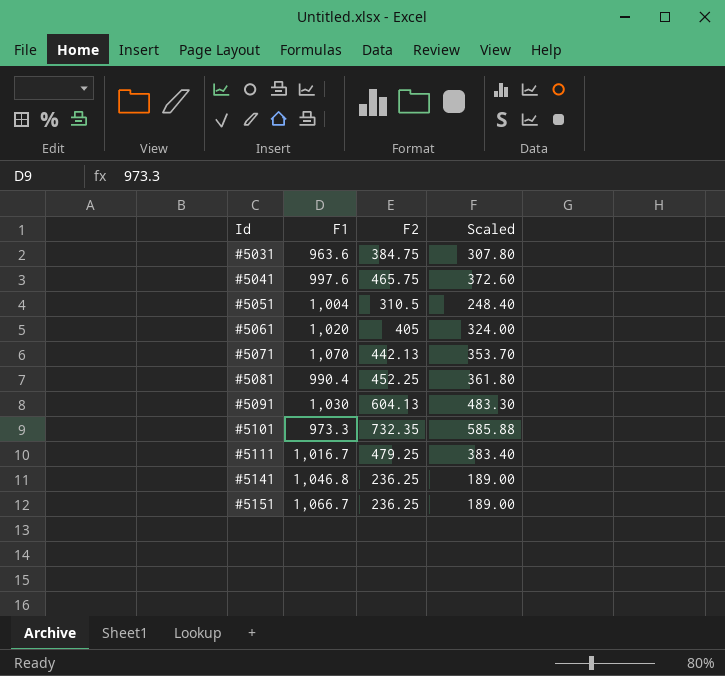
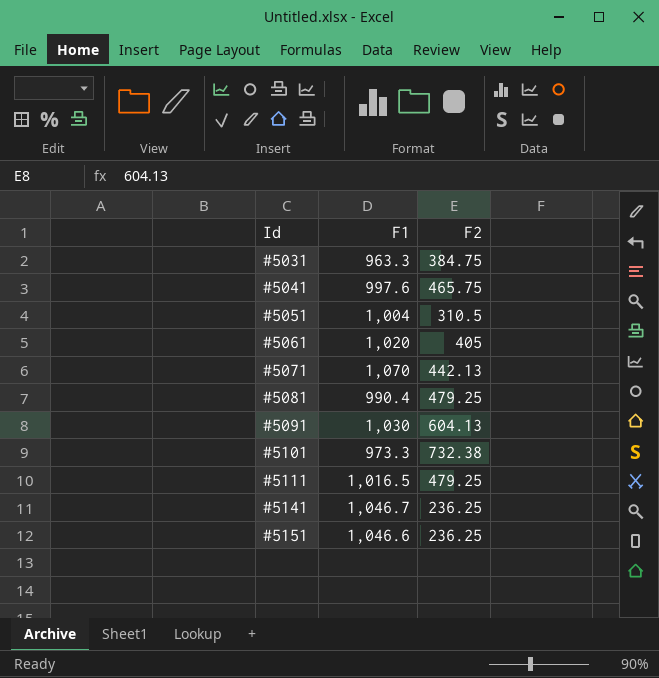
column Scaled | formula: [F2] * 0.8 -> none
#5031 | F1: 963.6 -> 963.3
#5081 | F2: 452.25 -> 479.25
#5101 | F2: 732.35 -> 732.38
#5111 | F1: 1,016.7 -> 1,016.5
#5141 | F1: 1,046.8 -> 1,046.7
#5151 | F1: 1,066.7 -> 1,046.6

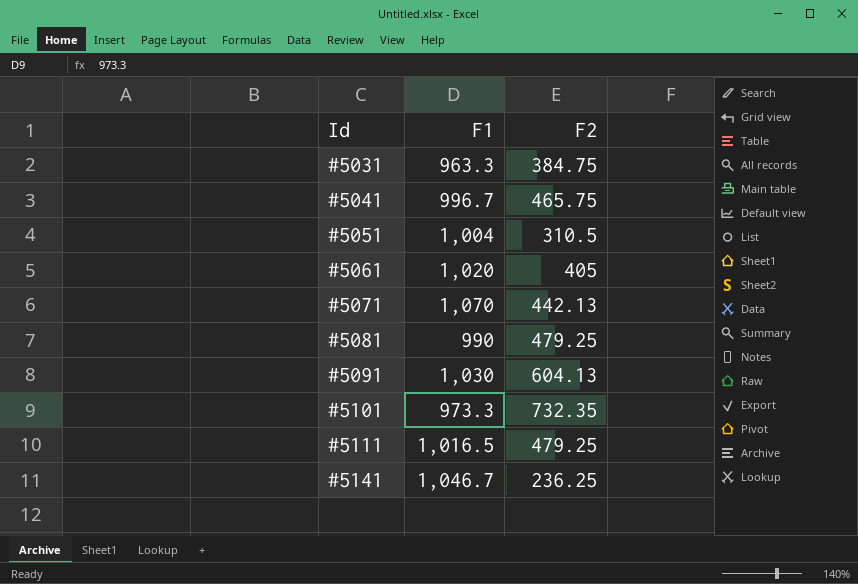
row #5151: 1,046.6 | 236.25 -> none
#5041 | F1: 997.6 -> 996.7
#5081 | F1: 990.4 -> 990
#5101 | F2: 732.38 -> 732.35

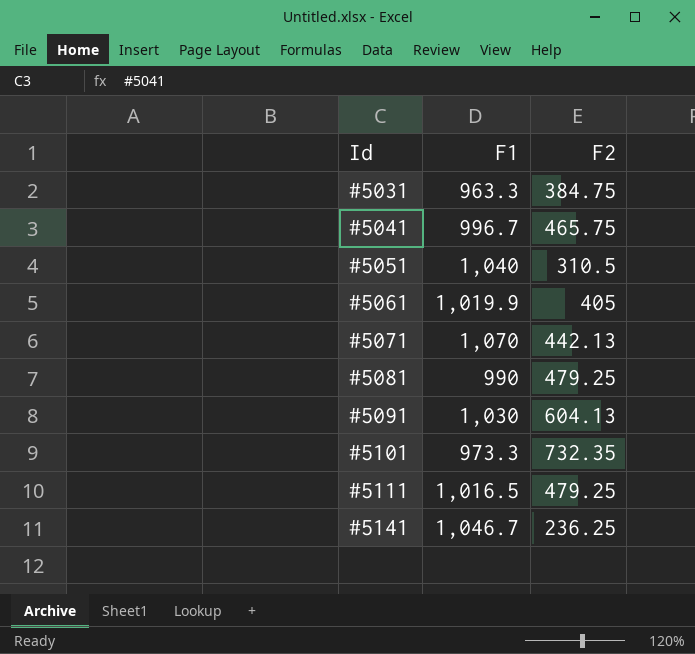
#5051 | F1: 1,004 -> 1,040
#5061 | F1: 1,020 -> 1,019.9

